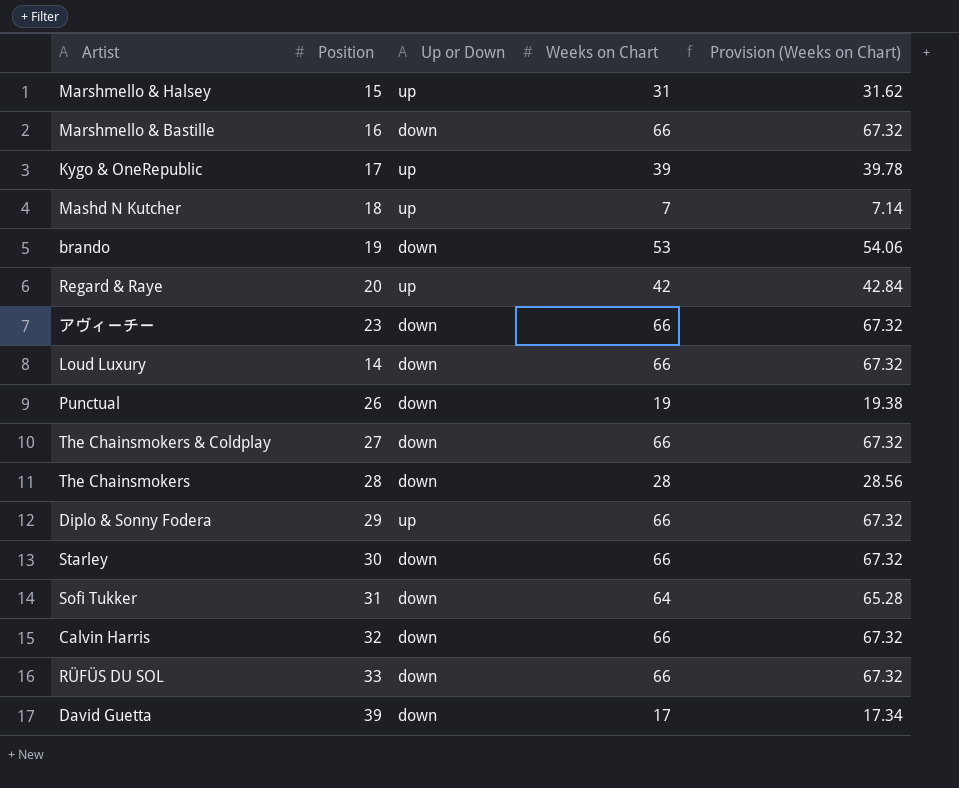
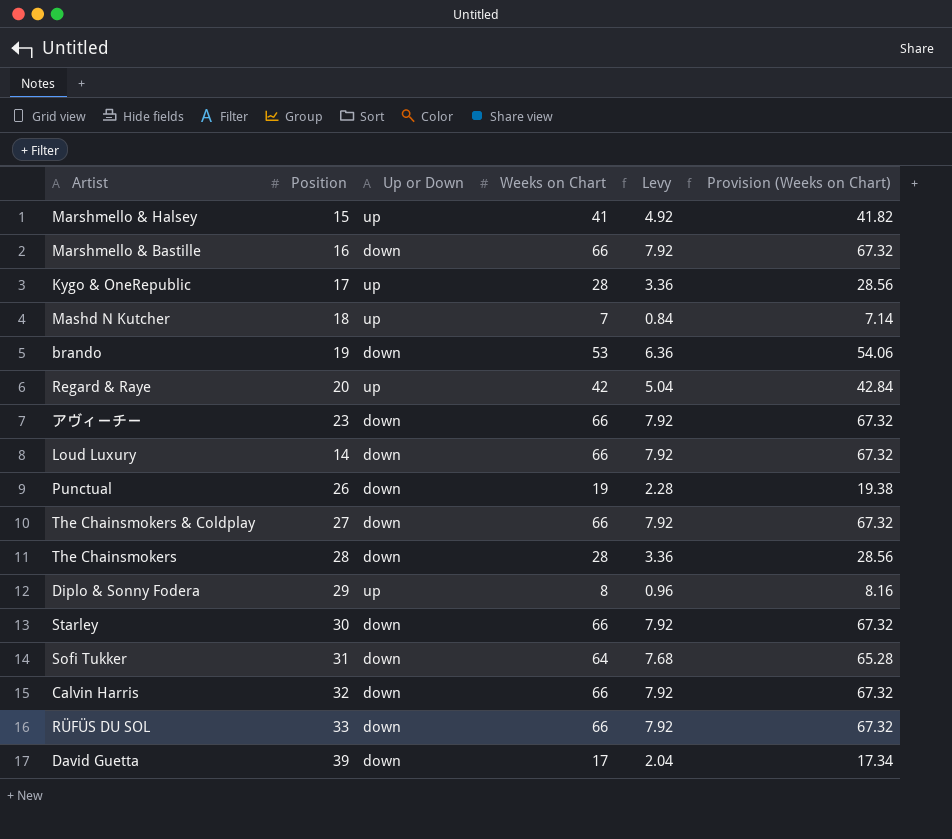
column Levy | formula: none -> [Weeks on Chart] * 0.12
Marshmello & Halsey | Weeks on Chart: 31 -> 41
Marshmello & Halsey | Provision (Weeks on Chart): 31.62 -> 41.82
Kygo & OneRepublic | Weeks on Chart: 39 -> 28
Kygo & OneRepublic | Provision (Weeks on Chart): 39.78 -> 28.56
Diplo & Sonny Fodera | Weeks on Chart: 66 -> 8
Diplo & Sonny Fodera | Provision (Weeks on Chart): 67.32 -> 8.16

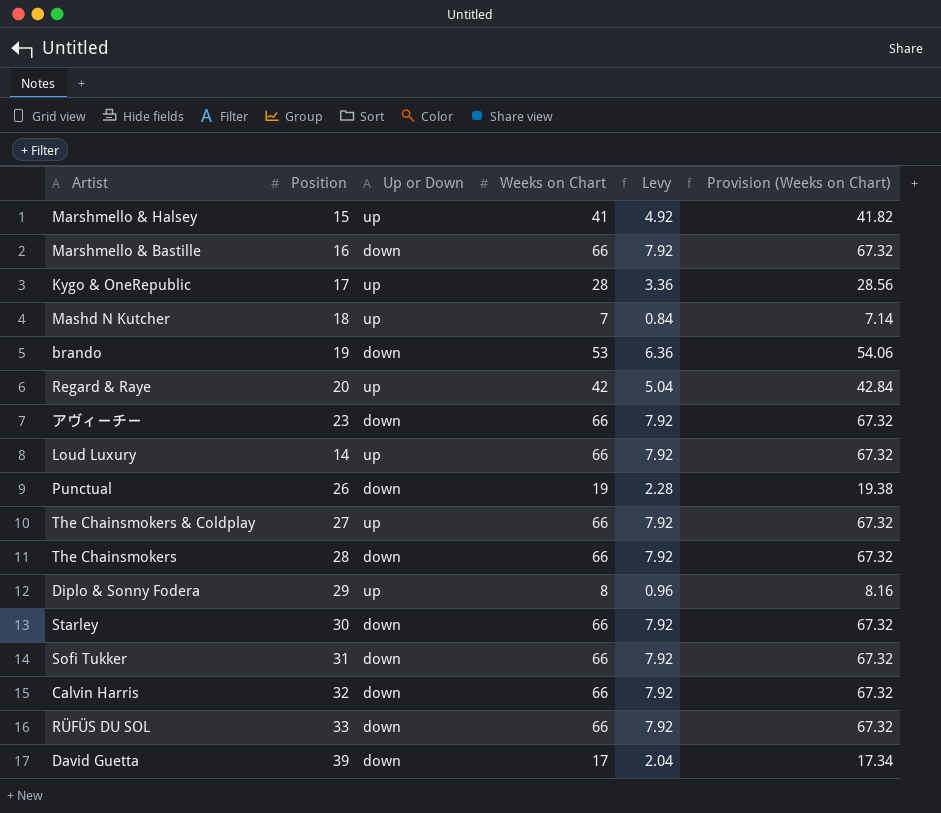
Loud Luxury | Up or Down: down -> up
The Chainsmokers & Coldplay | Up or Down: down -> up
The Chainsmokers | Weeks on Chart: 28 -> 66
The Chainsmokers | Levy: 3.36 -> 7.92
The Chainsmokers | Provision (Weeks on Chart): 28.56 -> 67.32
Sofi Tukker | Weeks on Chart: 64 -> 66
Sofi Tukker | Levy: 7.68 -> 7.92
Sofi Tukker | Provision (Weeks on Chart): 65.28 -> 67.32

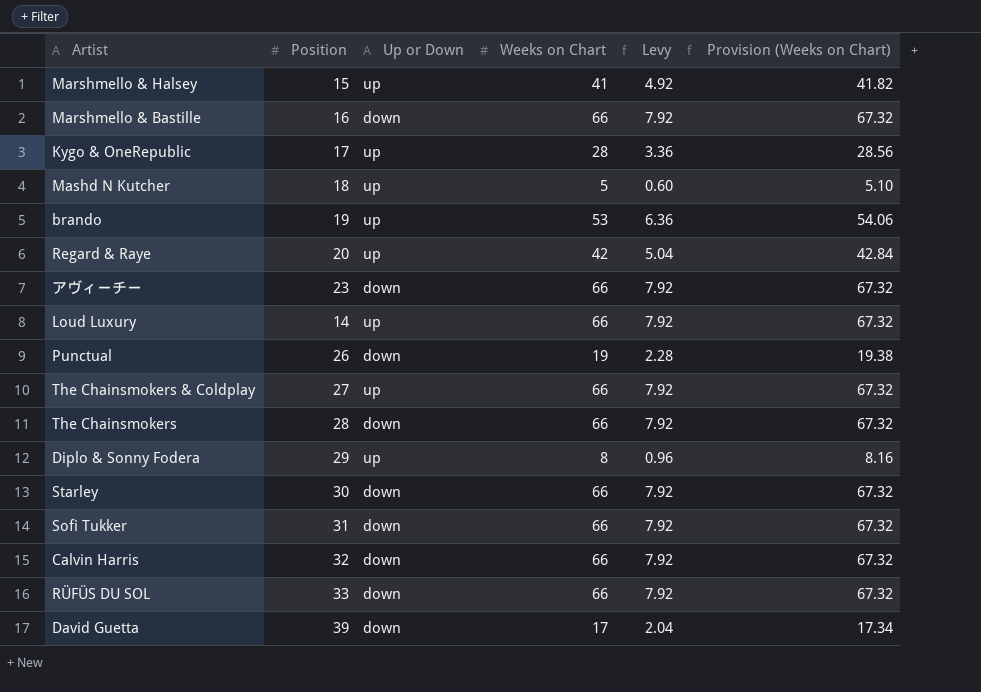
Mashd N Kutcher | Weeks on Chart: 7 -> 5
Mashd N Kutcher | Levy: 0.84 -> 0.60
Mashd N Kutcher | Provision (Weeks on Chart): 7.14 -> 5.10
brando | Up or Down: down -> up

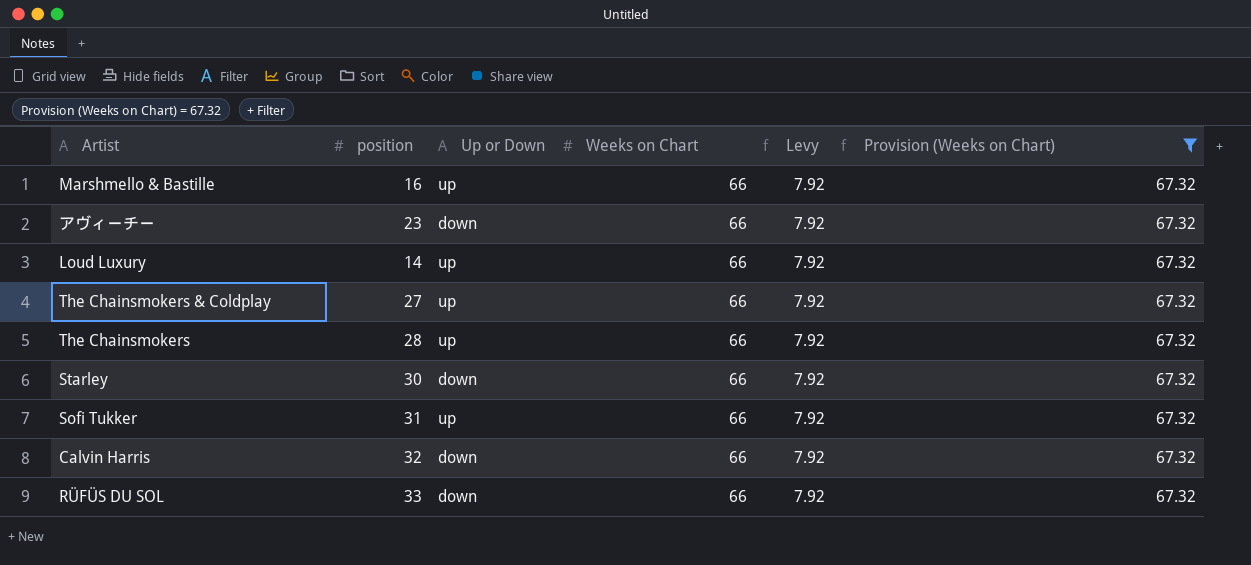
filter: none -> Provision (Weeks on Chart) = 67.32
column name: Position -> position
Marshmello & Bastille | Up or Down: down -> up
The Chainsmokers | Up or Down: down -> up
Sofi Tukker | Up or Down: down -> up

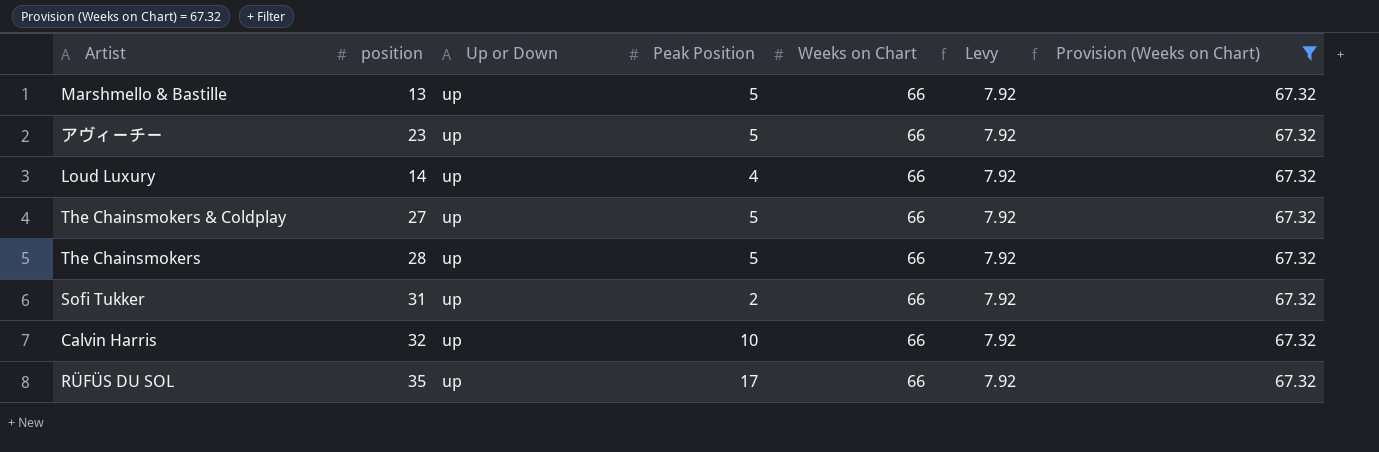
column Peak Position | position: none -> 4
row Starley: 30 | down | 66 | 7.92 | 67.32 -> none
Marshmello & Bastille | position: 16 -> 13
アヴィーチー | Up or Down: down -> up
Calvin Harris | Up or Down: down -> up
RÜFÜS DU SOL | position: 33 -> 35
RÜFÜS DU SOL | Up or Down: down -> up

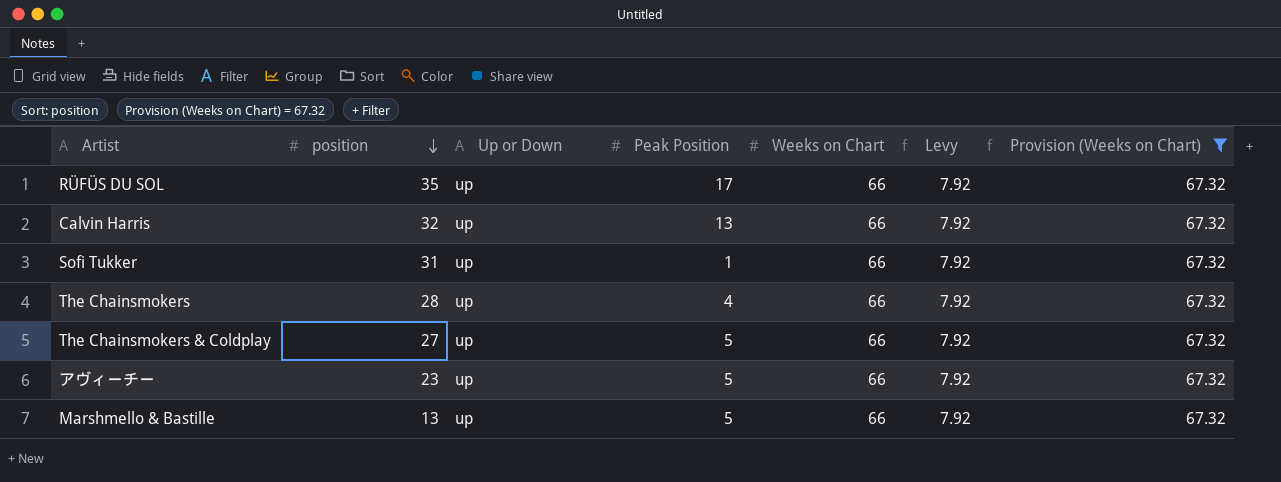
row order: none -> position descending
row Loud Luxury: 14 | up | 4 | 66 | 7.92 | 67.32 -> none
Calvin Harris | Peak Position: 10 -> 13
Sofi Tukker | Peak Position: 2 -> 1
The Chainsmokers | Peak Position: 5 -> 4

